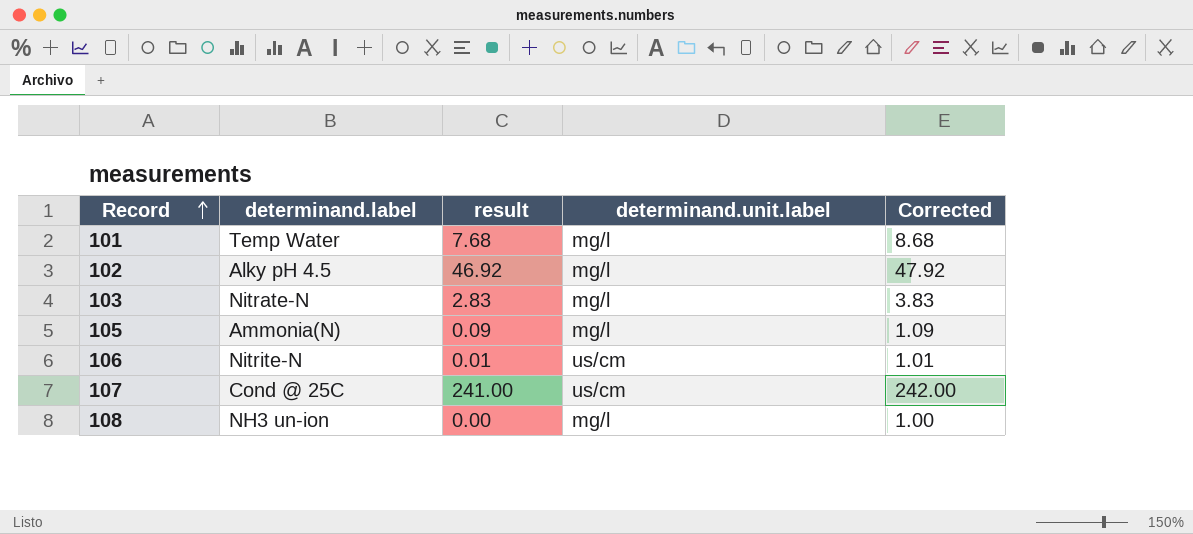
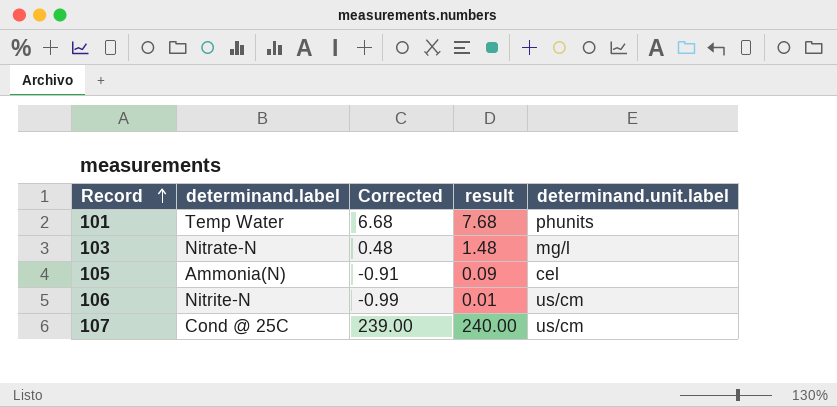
column Corrected | formula: [result] + 1 -> [result] - 1
column Corrected | position: 5 -> 3
row 102: Alky pH 4.5 | 46.92 | mg/l | 47.92 -> none
row 108: NH3 un-ion | 0.00 | mg/l | 1.00 -> none
101 | determinand.unit.label: mg/l -> phunits
103 | result: 2.83 -> 1.48
105 | determinand.unit.label: mg/l -> cel
107 | result: 241.00 -> 240.00

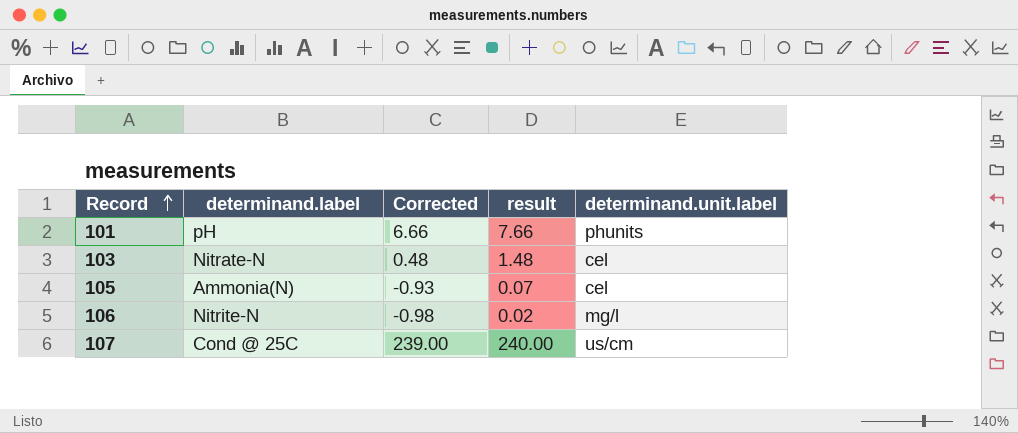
101 | determinand.label: Temp Water -> pH
101 | Corrected: 6.68 -> 6.66
101 | result: 7.68 -> 7.66
103 | determinand.unit.label: mg/l -> cel
105 | Corrected: -0.91 -> -0.93
105 | result: 0.09 -> 0.07
106 | Corrected: -0.99 -> -0.98
106 | result: 0.01 -> 0.02
106 | determinand.unit.label: us/cm -> mg/l

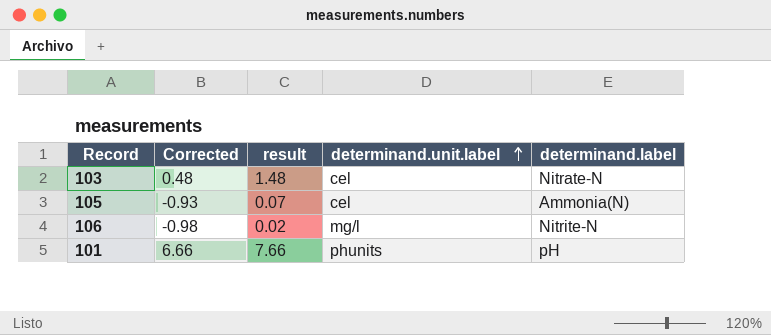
row order: Record ascending -> determinand.unit.label ascending
column determinand.label | position: 2 -> 5
row 107: Cond @ 25C | 239.00 | 240.00 | us/cm -> none

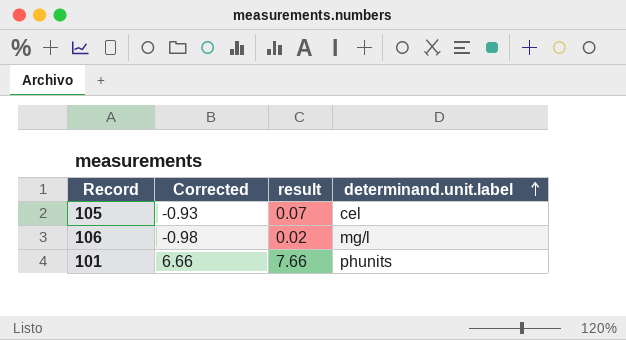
column determinand.label | position: 5 -> none
row 103: 0.48 | 1.48 | cel | Nitrate-N -> none

